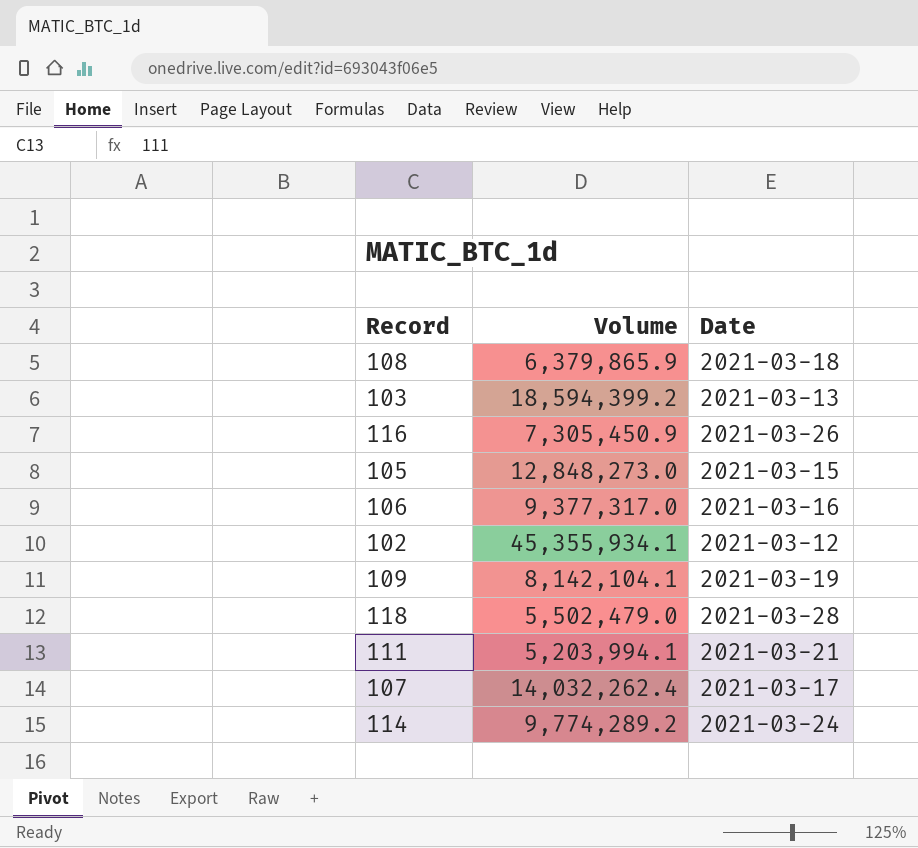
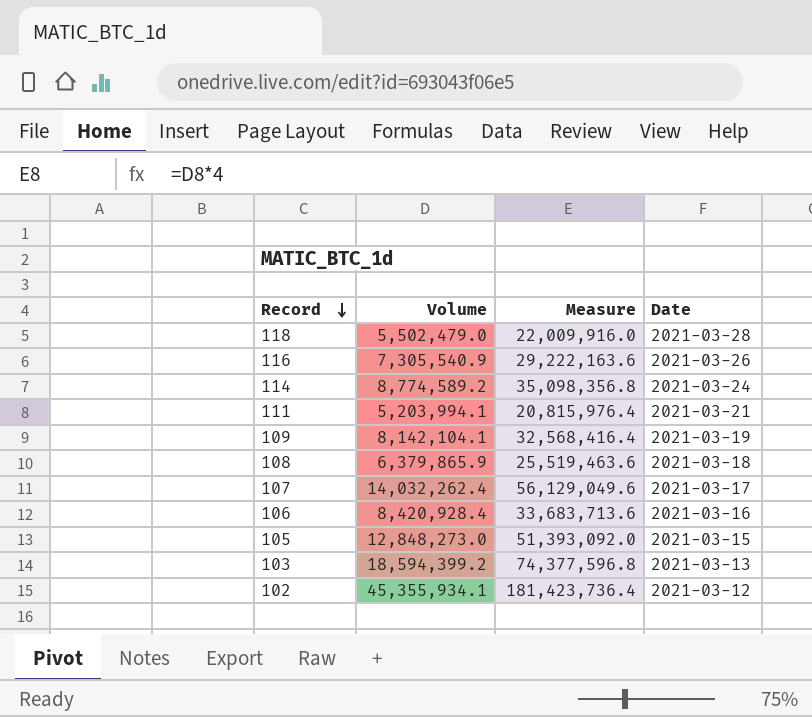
row order: none -> Record descending
column Measure | formula: none -> [Volume] * 4
116 | Volume: 7,305,450.9 -> 7,305,540.9
114 | Volume: 9,774,289.2 -> 8,774,589.2
106 | Volume: 9,377,317.0 -> 8,420,928.4

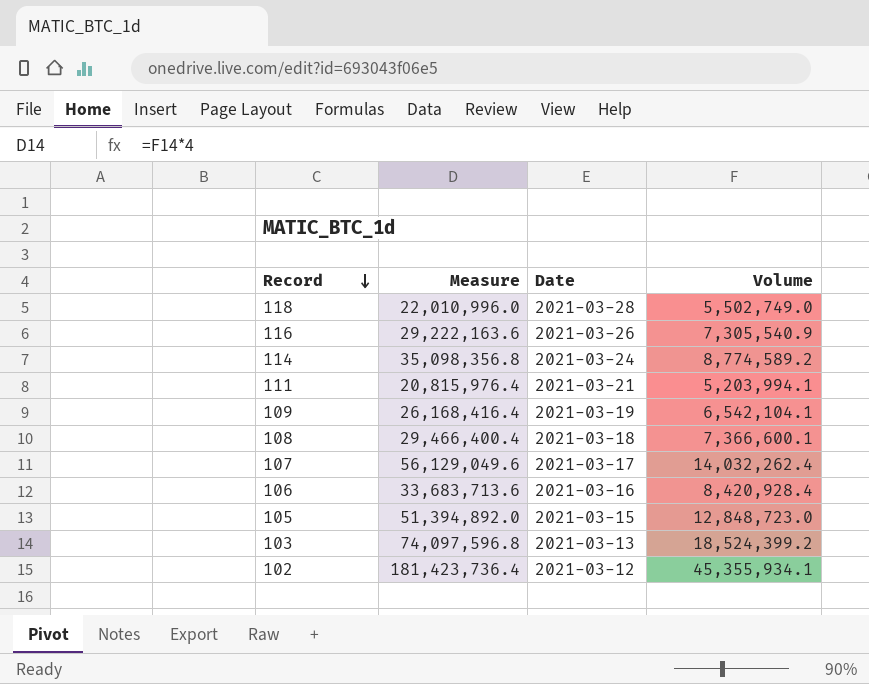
column Volume | position: 2 -> 4
118 | Measure: 22,009,916.0 -> 22,010,996.0
118 | Volume: 5,502,479.0 -> 5,502,749.0
109 | Measure: 32,568,416.4 -> 26,168,416.4
109 | Volume: 8,142,104.1 -> 6,542,104.1
108 | Measure: 25,519,463.6 -> 29,466,400.4
108 | Volume: 6,379,865.9 -> 7,366,600.1
105 | Measure: 51,393,092.0 -> 51,394,892.0
105 | Volume: 12,848,273.0 -> 12,848,723.0
103 | Measure: 74,377,596.8 -> 74,097,596.8
103 | Volume: 18,594,399.2 -> 18,524,399.2

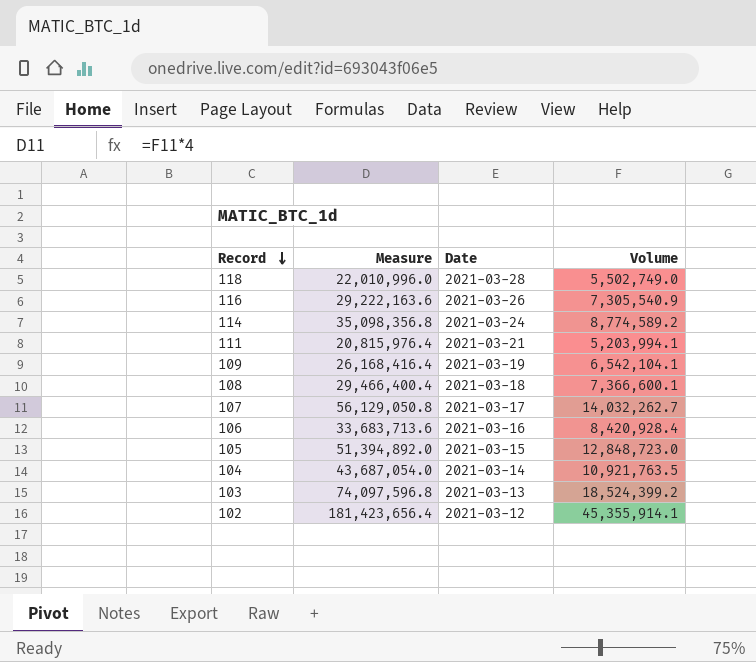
107 | Measure: 56,129,049.6 -> 56,129,050.8
107 | Volume: 14,032,262.4 -> 14,032,262.7
row 104: none -> 43,687,054.0 | 2021-03-14 | 10,921,763.5
102 | Measure: 181,423,736.4 -> 181,423,656.4
102 | Volume: 45,355,934.1 -> 45,355,914.1

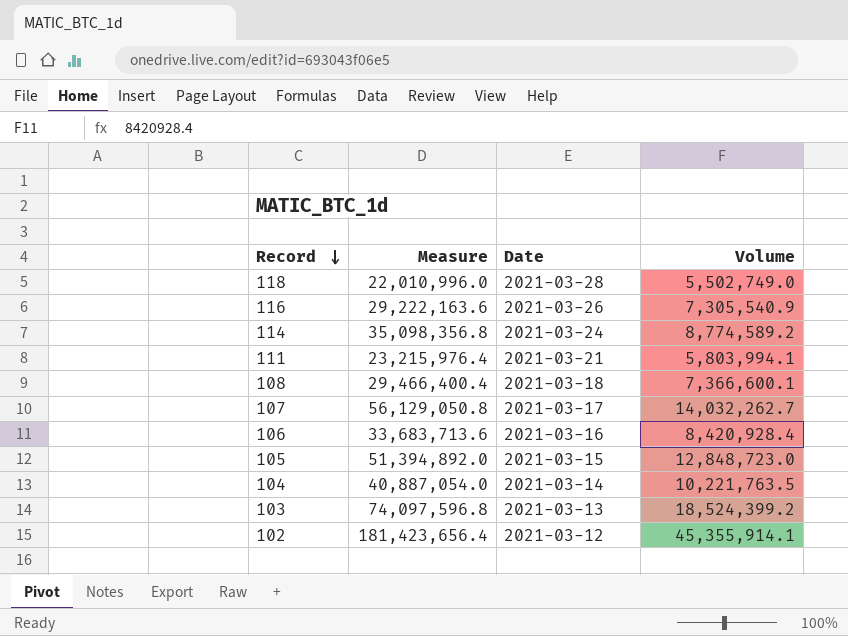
row 109: 26,168,416.4 | 2021-03-19 | 6,542,104.1 -> none
111 | Measure: 20,815,976.4 -> 23,215,976.4
111 | Volume: 5,203,994.1 -> 5,803,994.1
104 | Measure: 43,687,054.0 -> 40,887,054.0
104 | Volume: 10,921,763.5 -> 10,221,763.5

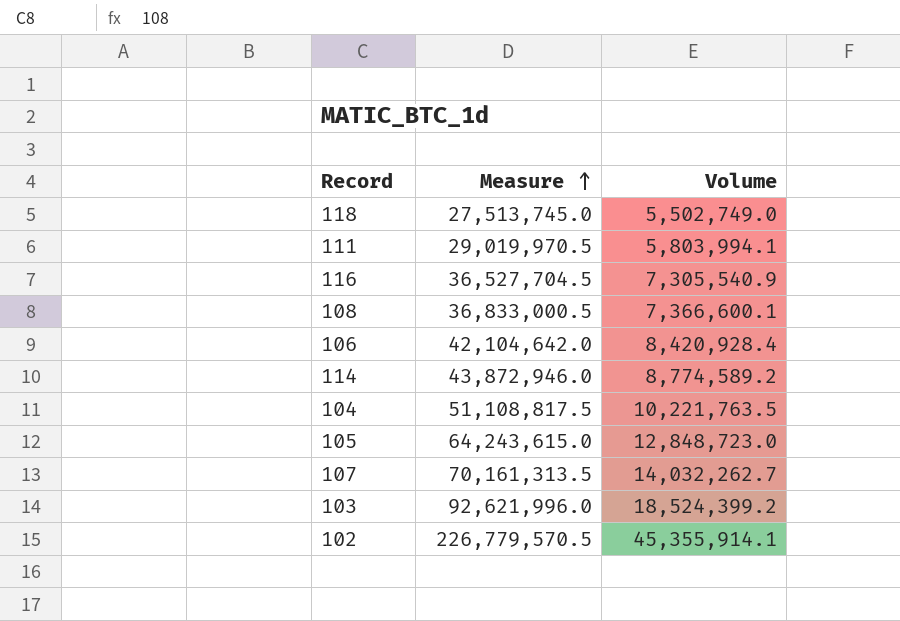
row order: Record descending -> Measure ascending
column Date | position: 3 -> none
column Measure | formula: [Volume] * 4 -> [Volume] * 5

